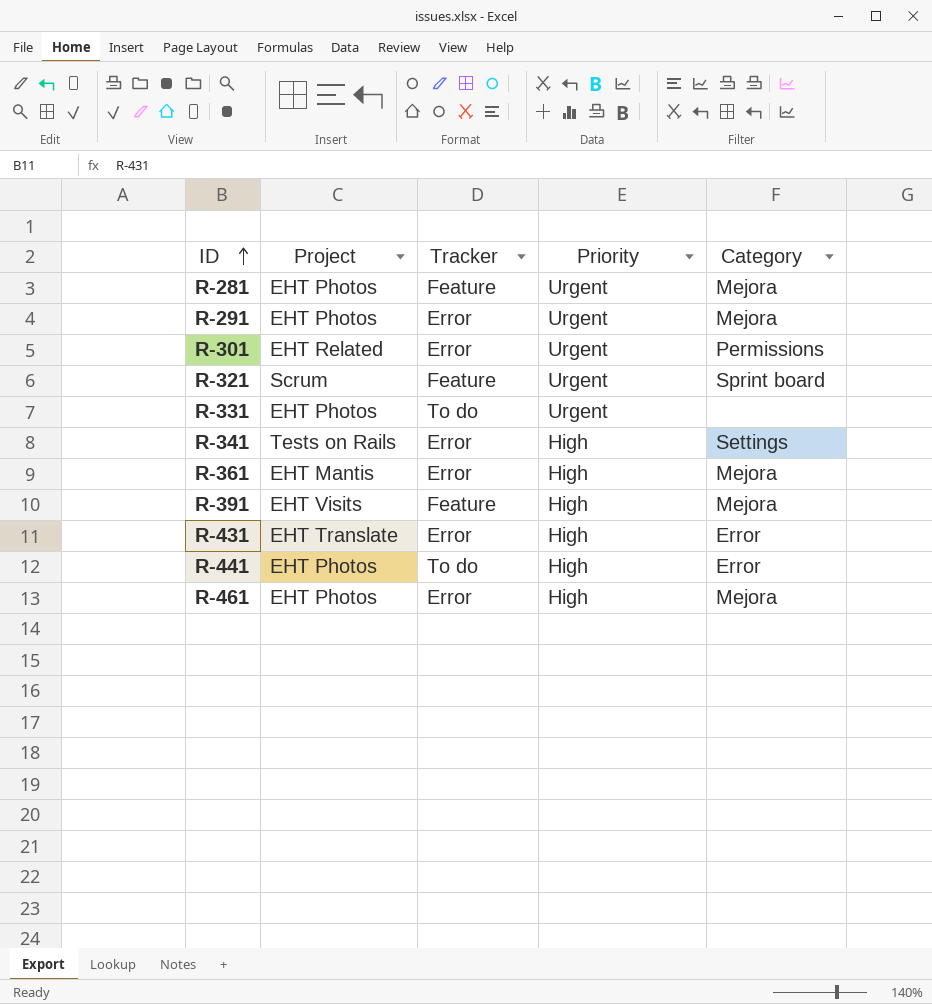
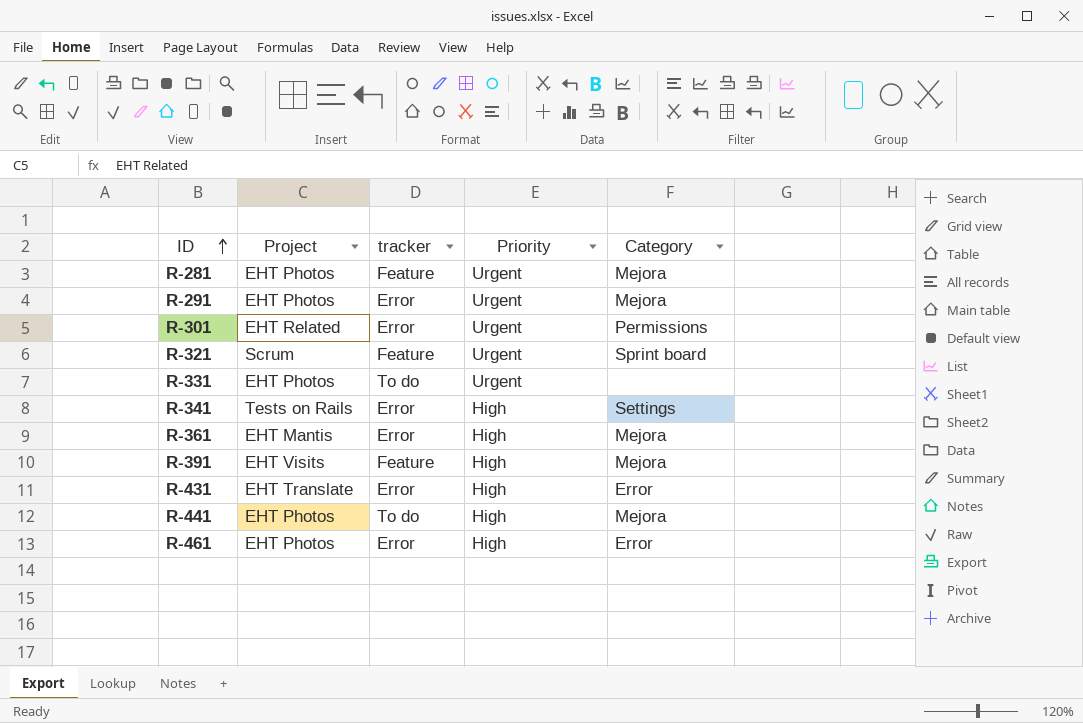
column name: Tracker -> tracker
R-441 | Category: Error -> Mejora
R-461 | Category: Mejora -> Error

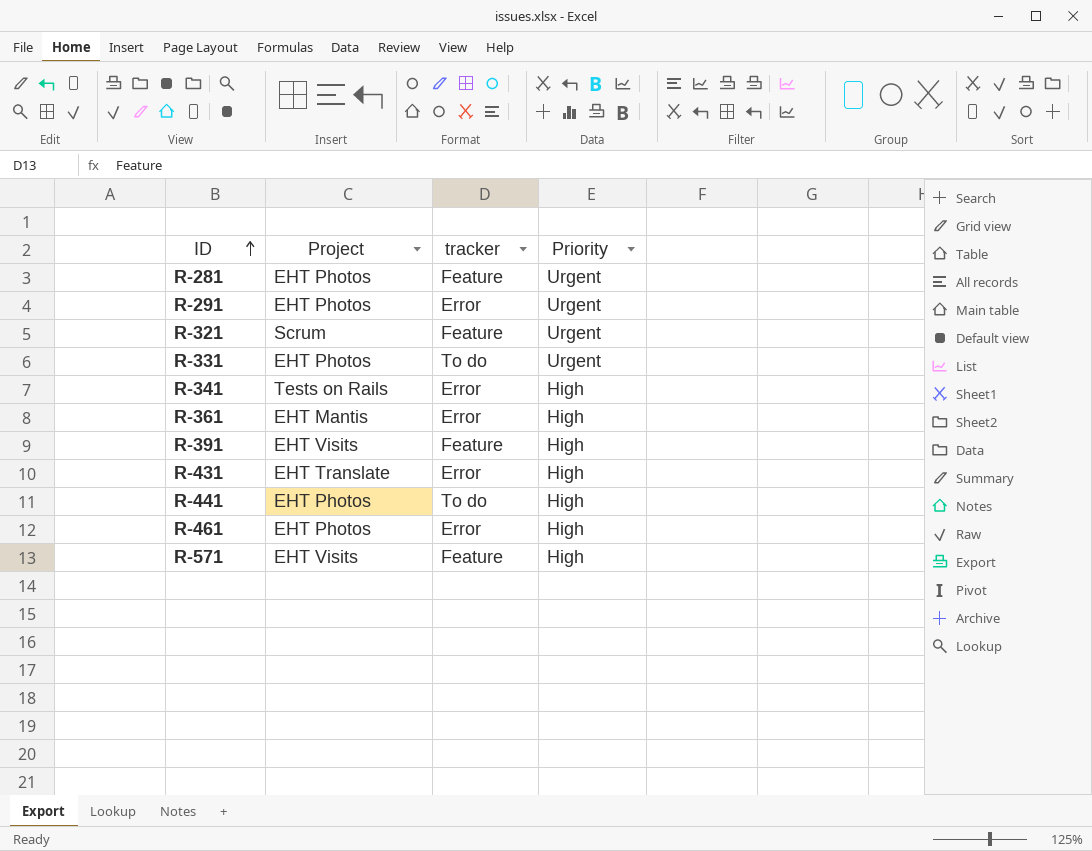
column Category | position: 5 -> none
row R-301: EHT Related | Error | Urgent | Permissions -> none
row R-571: none -> EHT Visits | Feature | High

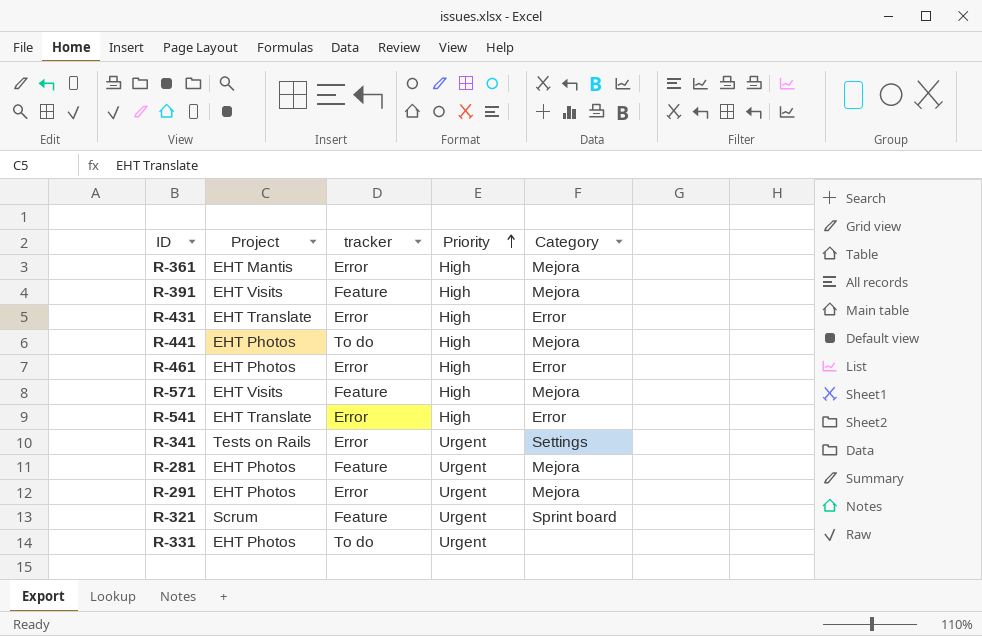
row order: ID ascending -> Priority ascending
column Category | position: none -> 5
row R-541: none -> EHT Translate | Error | High | Error
R-341 | Priority: High -> Urgent

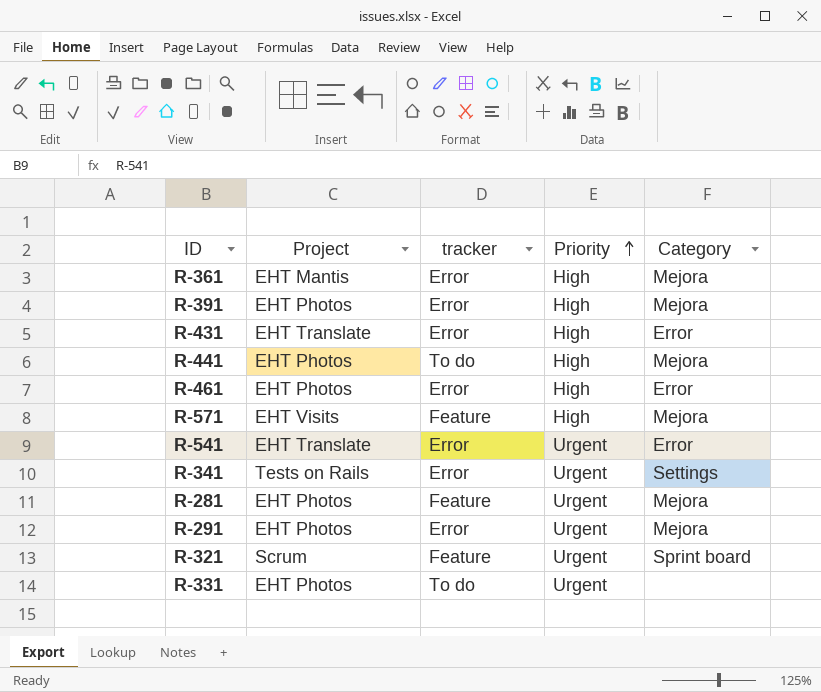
R-391 | Project: EHT Visits -> EHT Photos
R-391 | tracker: Feature -> Error
R-541 | Priority: High -> Urgent

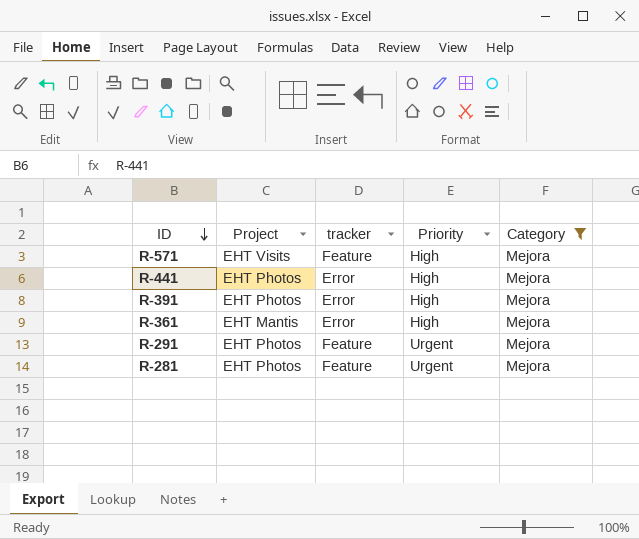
filter: none -> Category = Mejora
row order: Priority ascending -> ID descending
R-441 | tracker: To do -> Error
R-291 | tracker: Error -> Feature

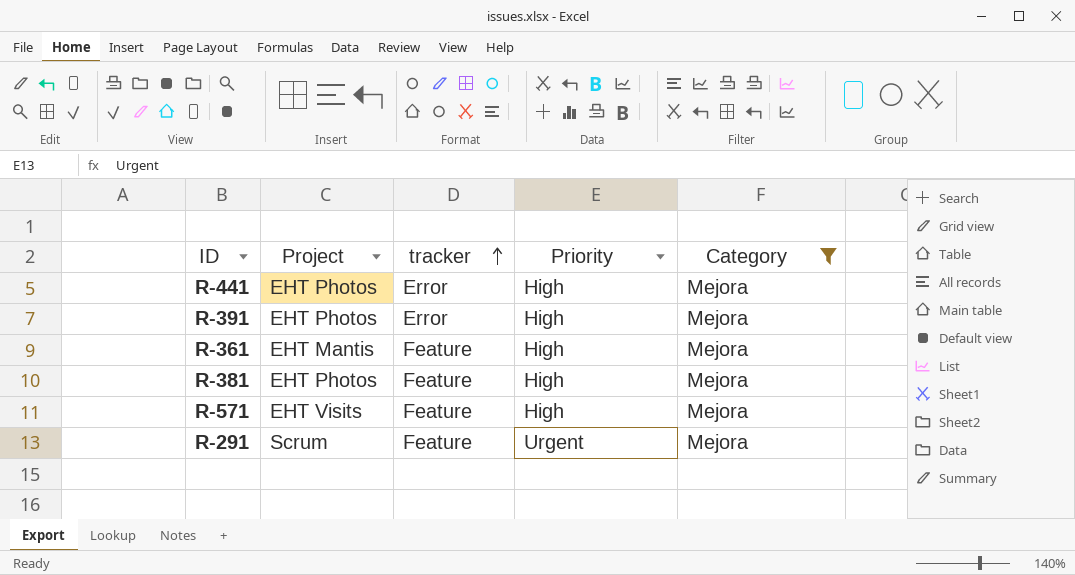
row order: ID descending -> tracker ascending
row R-281: EHT Photos | Feature | Urgent | Mejora -> none
R-361 | tracker: Error -> Feature
row R-381: none -> EHT Photos | Feature | High | Mejora
R-291 | Project: EHT Photos -> Scrum

